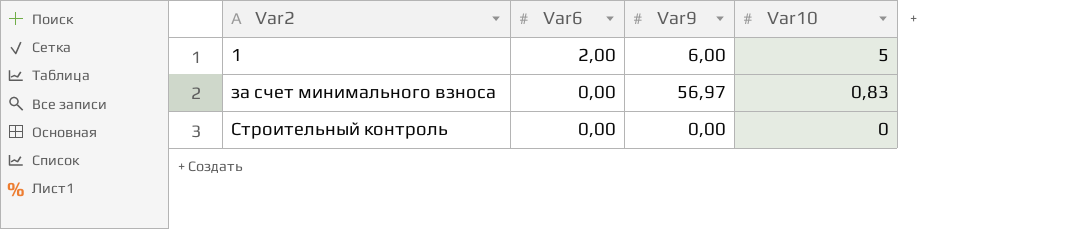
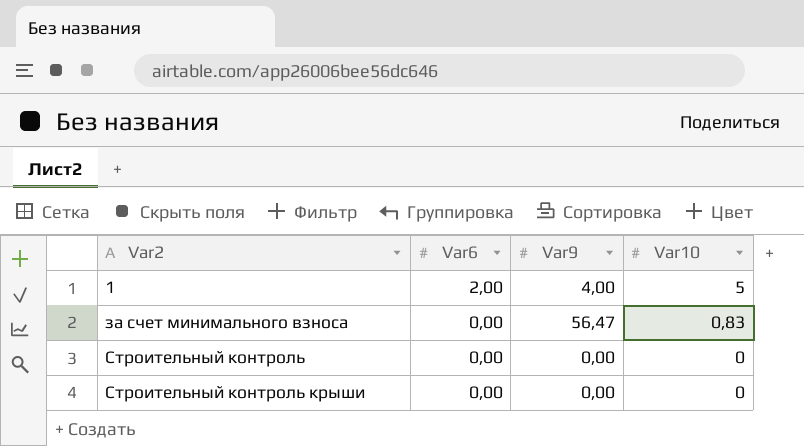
1 | Var9: 6,00 -> 4,00
за счет минимального взноса | Var9: 56,97 -> 56,47
row Строительный контроль крыши: none -> 0,00 | 0,00 | 0

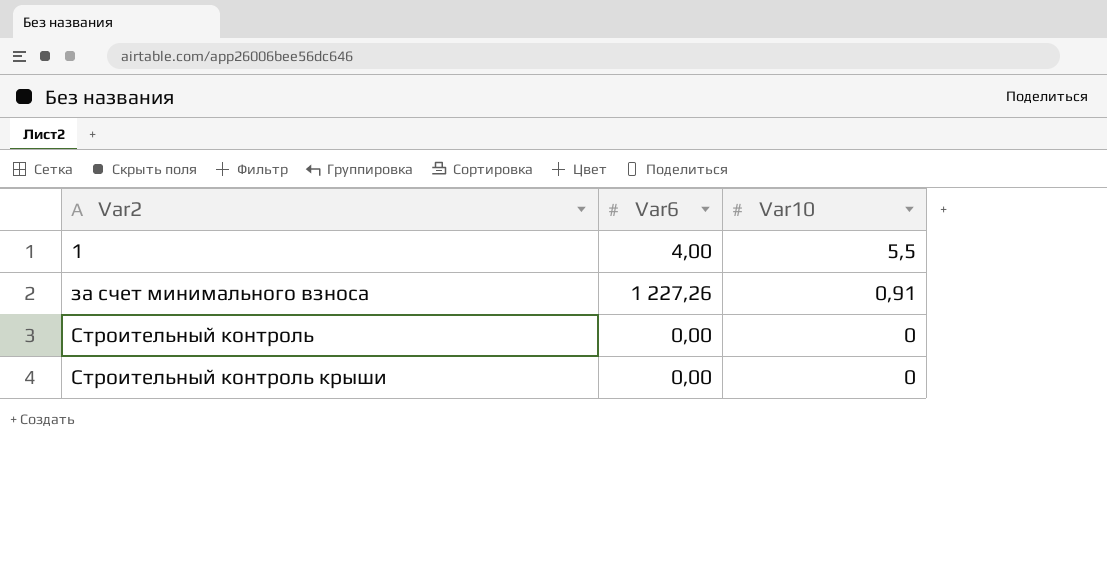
column Var9 | position: 3 -> none
1 | Var6: 2,00 -> 4,00
1 | Var10: 5 -> 5,5
за счет минимального взноса | Var6: 0,00 -> 1 227,26
за счет минимального взноса | Var10: 0,83 -> 0,91

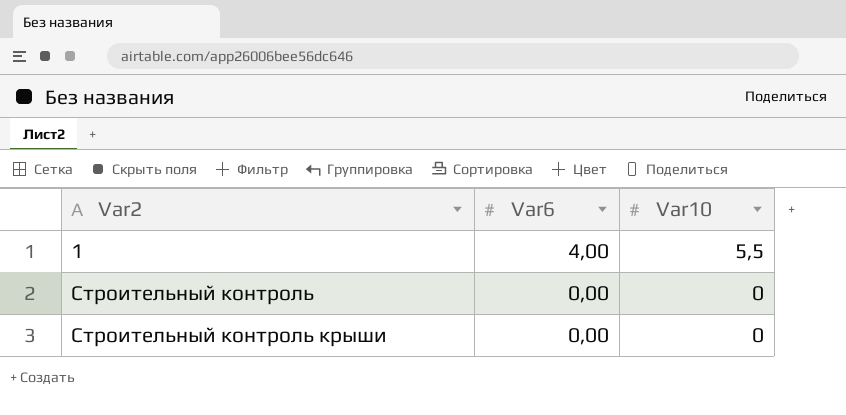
row за счет минимального взноса: 1 227,26 | 0,91 -> none

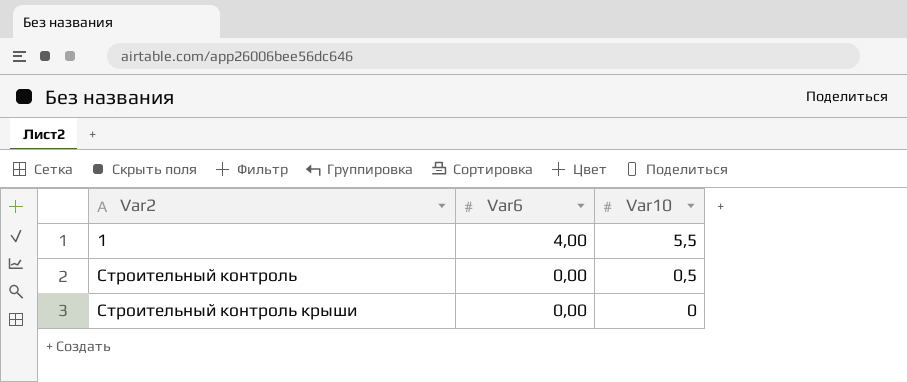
Строительный контроль | Var10: 0 -> 0,5

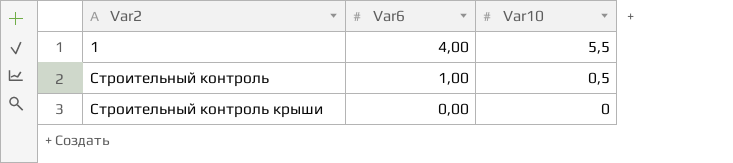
Строительный контроль | Var6: 0,00 -> 1,00

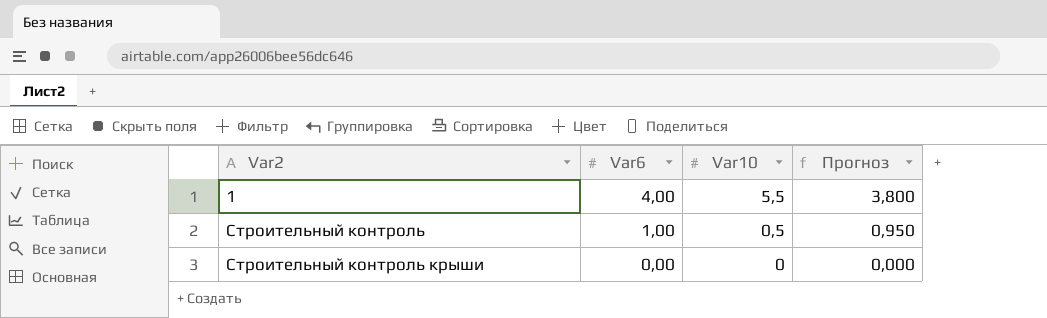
column Прогноз | formula: none -> [Var6] * 0,95

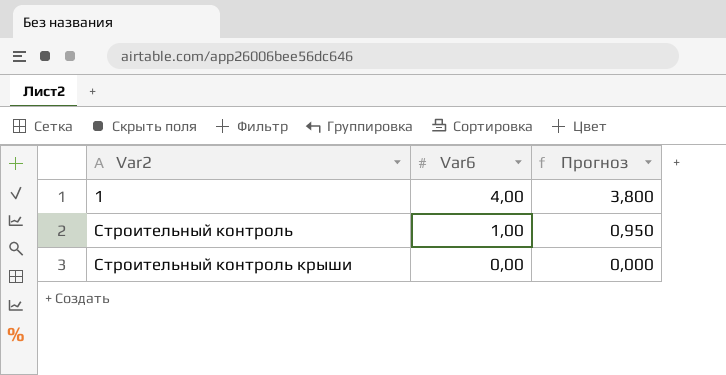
column Var10 | position: 3 -> none

